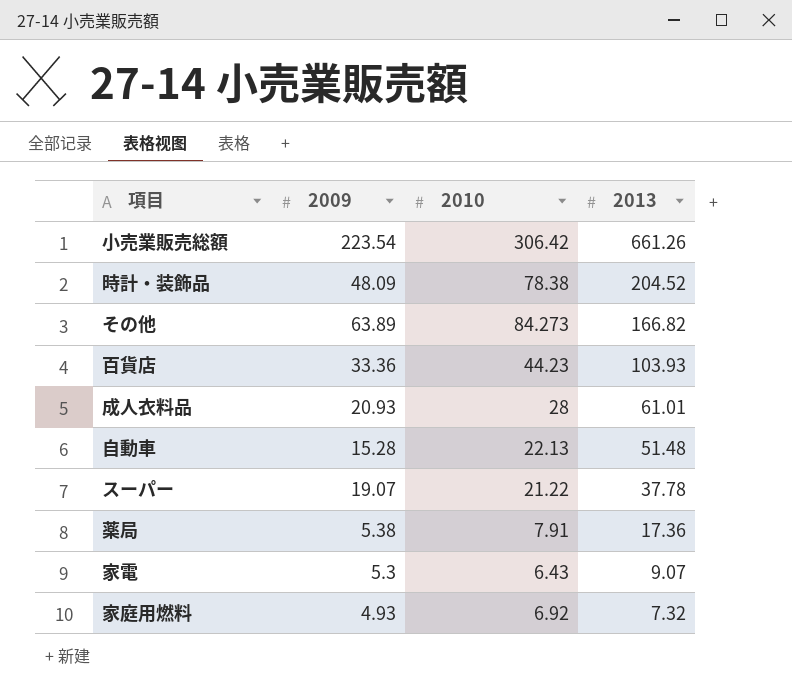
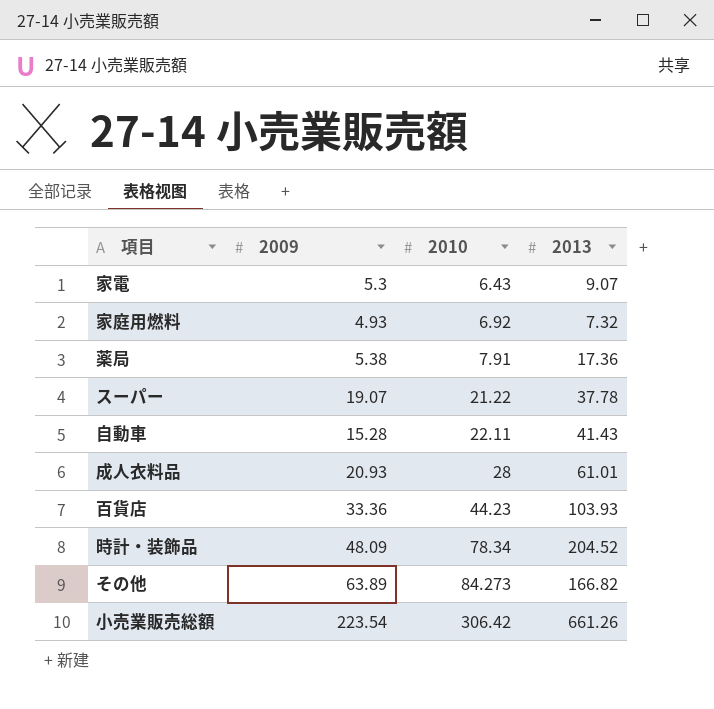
row order: 2013 descending -> 2010 ascending
自動車 | 2010: 22.13 -> 22.11
自動車 | 2013: 51.48 -> 41.43
時計・装飾品 | 2010: 78.38 -> 78.34

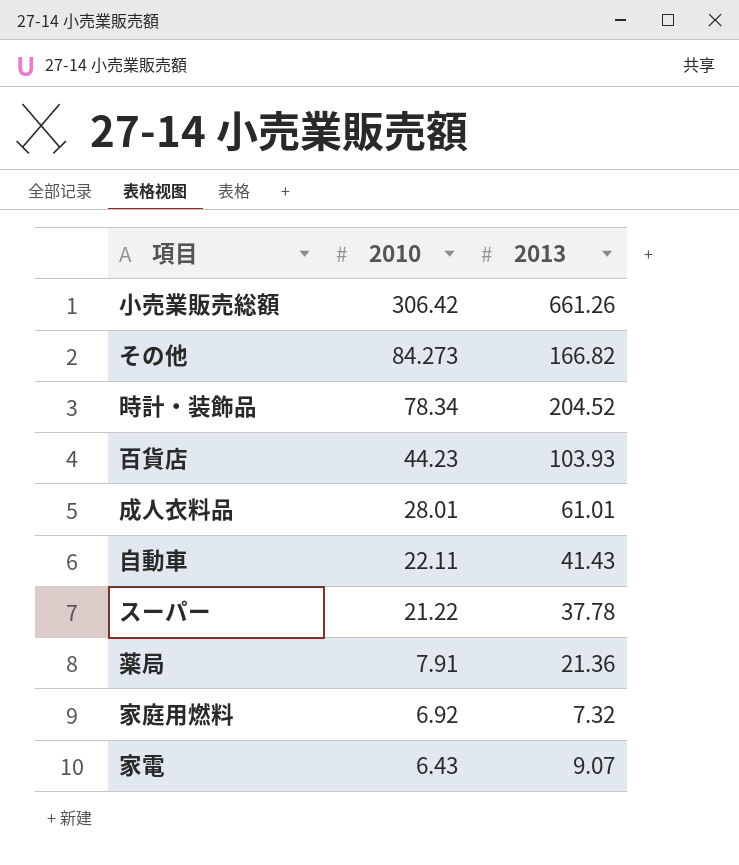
row order: 2010 ascending -> 2010 descending
column 2009 | position: 2 -> none
成人衣料品 | 2010: 28 -> 28.01
薬局 | 2013: 17.36 -> 21.36

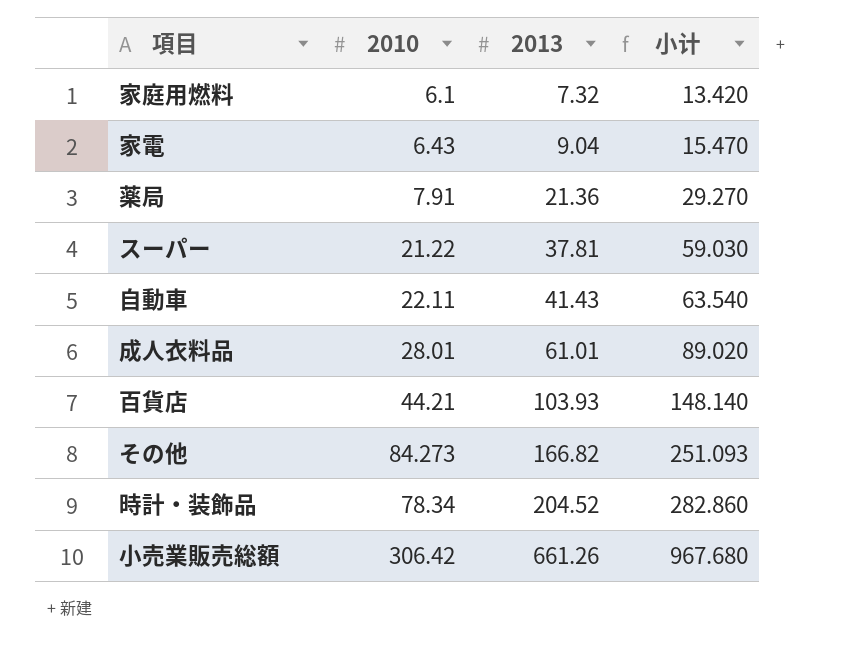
row order: 2010 descending -> 2013 ascending
column 小计 | formula: none -> [2010] + [2013]
家庭用燃料 | 2010: 6.92 -> 6.1
家電 | 2013: 9.07 -> 9.04
スーパー | 2013: 37.78 -> 37.81
百貨店 | 2010: 44.23 -> 44.21

